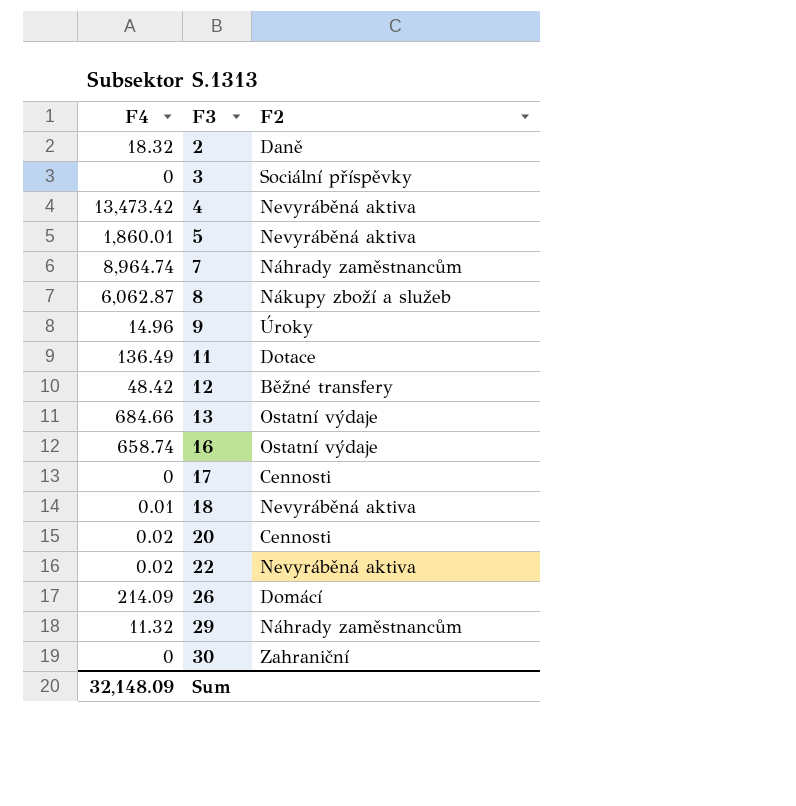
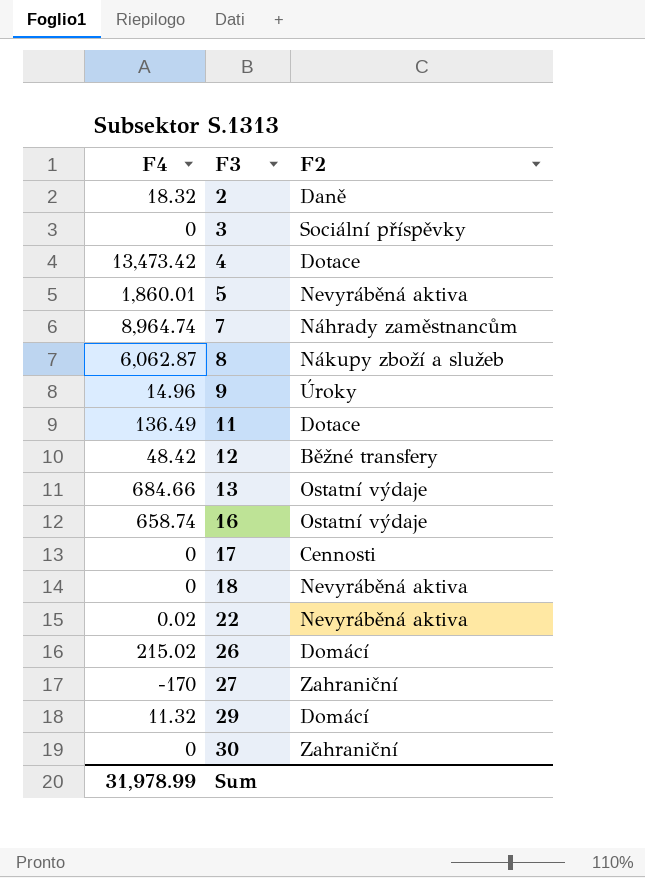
row 20: 0.02 | Cennosti -> none
4 | F2: Nevyráběná aktiva -> Dotace
18 | F4: 0.01 -> 0
26 | F4: 214.09 -> 215.02
row 27: none -> -170 | Zahraniční
29 | F2: Náhrady zaměstnancům -> Domácí
Sum | F4: 32,148.09 -> 31,978.99

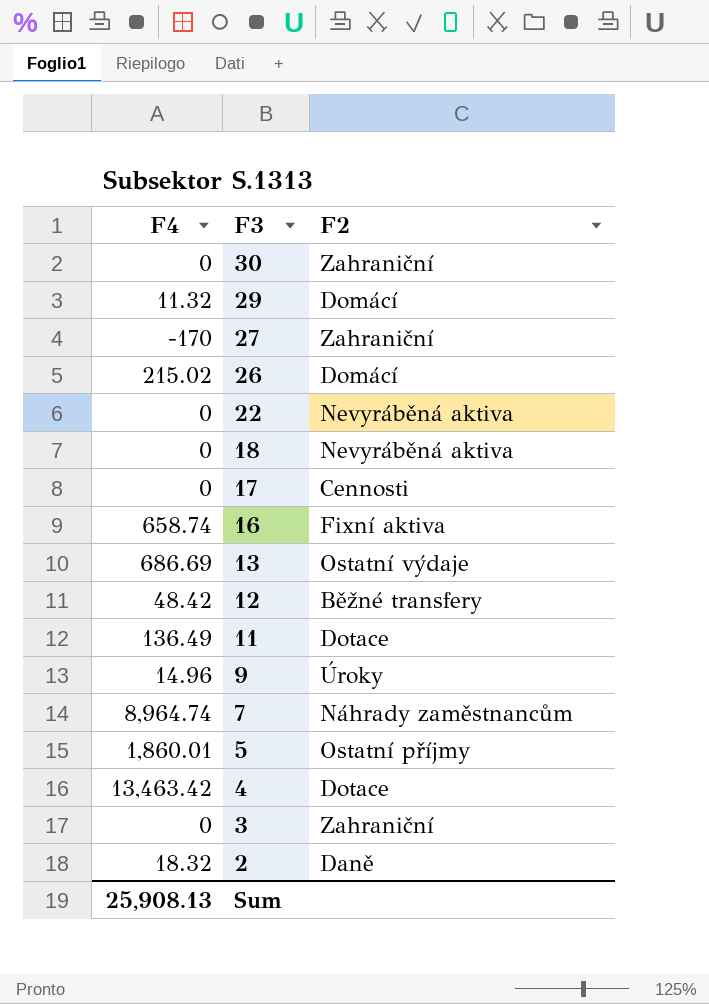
row order: F3 ascending -> F3 descending
row 8: 6,062.87 | Nákupy zboží a služeb -> none
22 | F4: 0.02 -> 0
16 | F2: Ostatní výdaje -> Fixní aktiva
13 | F4: 684.66 -> 686.69
5 | F2: Nevyráběná aktiva -> Ostatní příjmy
4 | F4: 13,473.42 -> 13,463.42
3 | F2: Sociální příspěvky -> Zahraniční
Sum | F4: 31,978.99 -> 25,908.13

